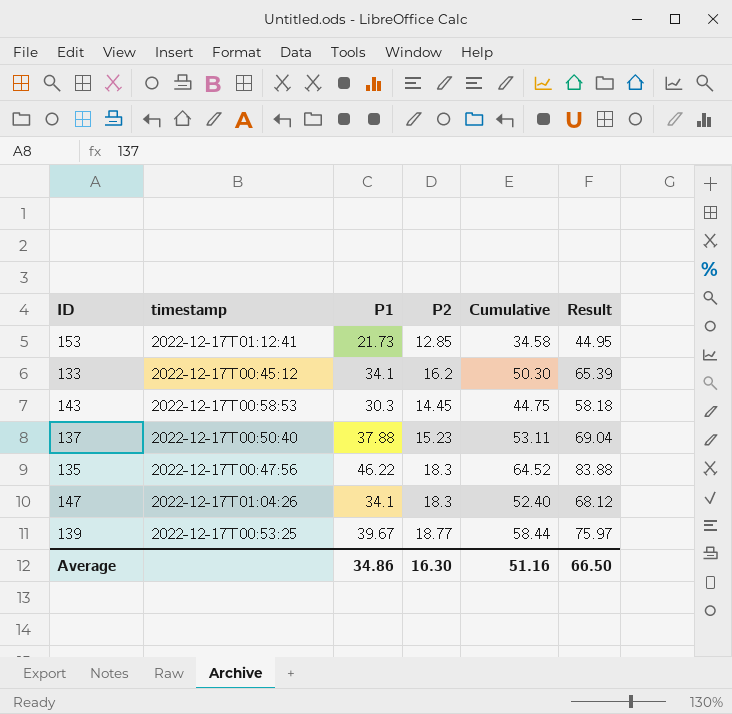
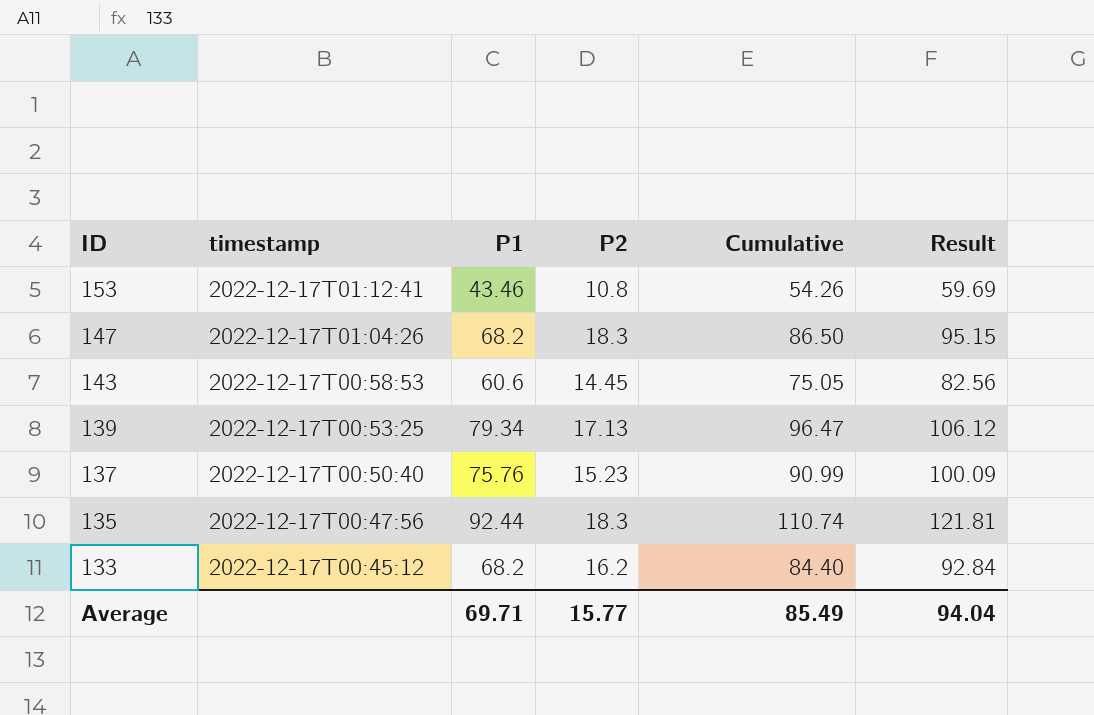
row order: none -> ID descending
column Result | formula: [Cumulative] * 1.3 -> [Cumulative] * 1.1
153 | P1: 21.73 -> 43.46
153 | P2: 12.85 -> 10.8
153 | Cumulative: 34.58 -> 54.26
147 | P1: 34.1 -> 68.2
147 | Cumulative: 52.40 -> 86.50
143 | P1: 30.3 -> 60.6
143 | Cumulative: 44.75 -> 75.05
139 | P1: 39.67 -> 79.34
139 | P2: 18.77 -> 17.13
139 | Cumulative: 58.44 -> 96.47
137 | P1: 37.88 -> 75.76
137 | Cumulative: 53.11 -> 90.99
135 | P1: 46.22 -> 92.44
135 | Cumulative: 64.52 -> 110.74
133 | P1: 34.1 -> 68.2
133 | Cumulative: 50.30 -> 84.40
Average | P1: 34.86 -> 69.71
Average | P2: 16.30 -> 15.77
Average | Cumulative: 51.16 -> 85.49
Average | Result: 66.50 -> 94.04

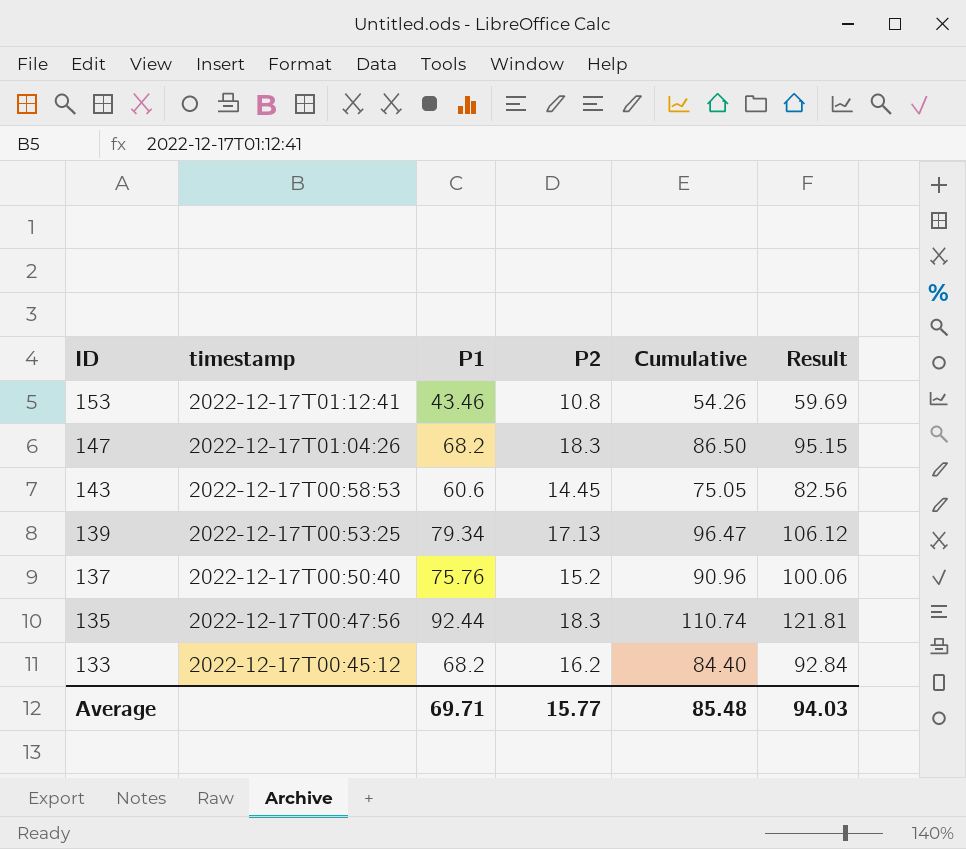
137 | P2: 15.23 -> 15.2
137 | Cumulative: 90.99 -> 90.96
137 | Result: 100.09 -> 100.06
Average | Cumulative: 85.49 -> 85.48
Average | Result: 94.04 -> 94.03

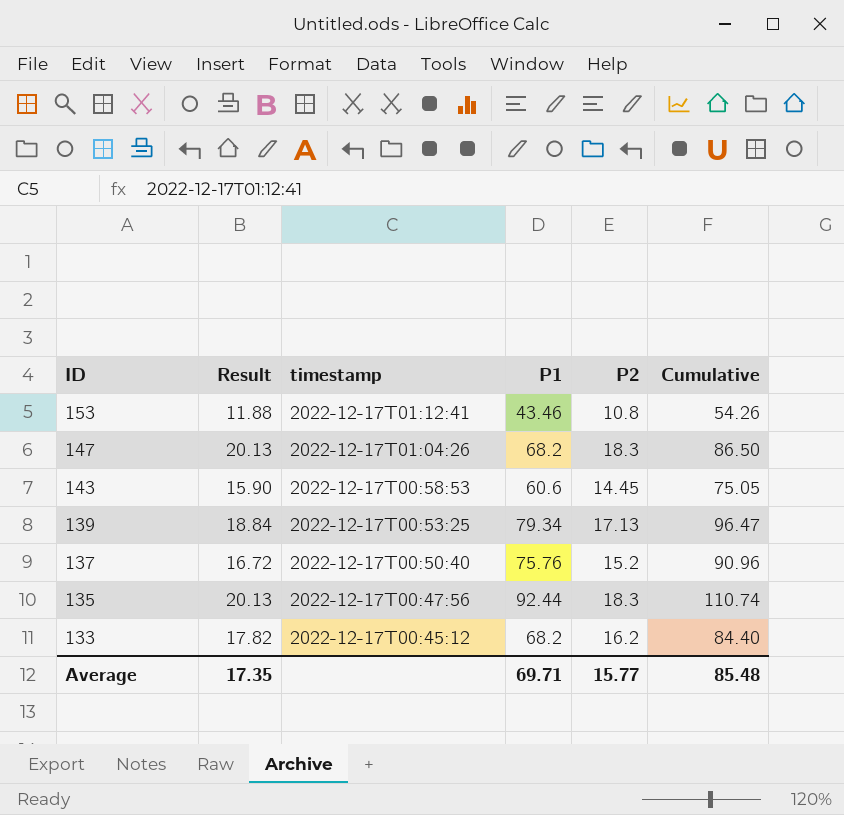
column Result | formula: [Cumulative] * 1.1 -> [P2] * 1.1
column Result | position: 6 -> 2
Average | Result: 94.03 -> 17.35

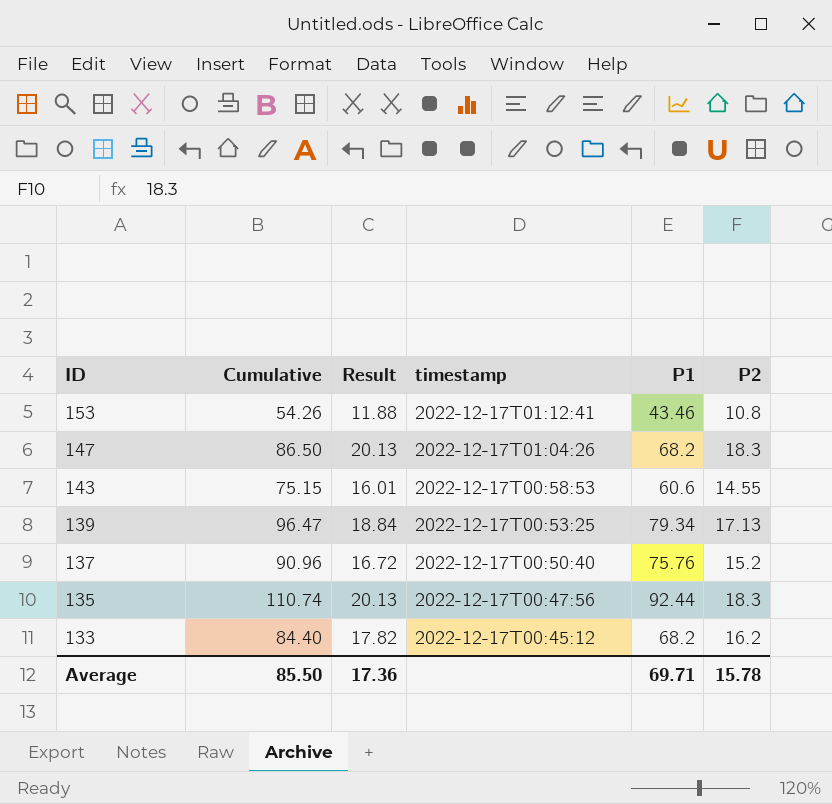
column Cumulative | position: 6 -> 2
143 | Cumulative: 75.05 -> 75.15
143 | Result: 15.90 -> 16.01
143 | P2: 14.45 -> 14.55
Average | Cumulative: 85.48 -> 85.50
Average | Result: 17.35 -> 17.36
Average | P2: 15.77 -> 15.78

